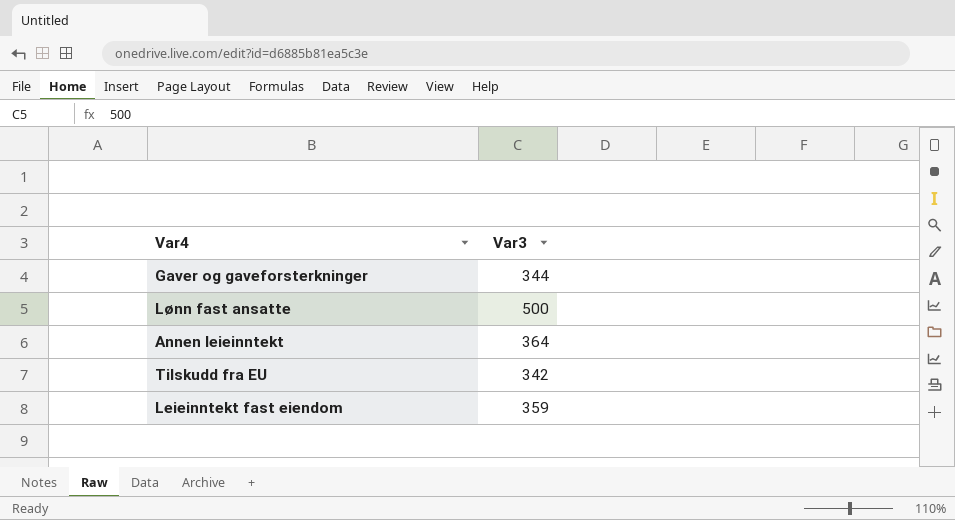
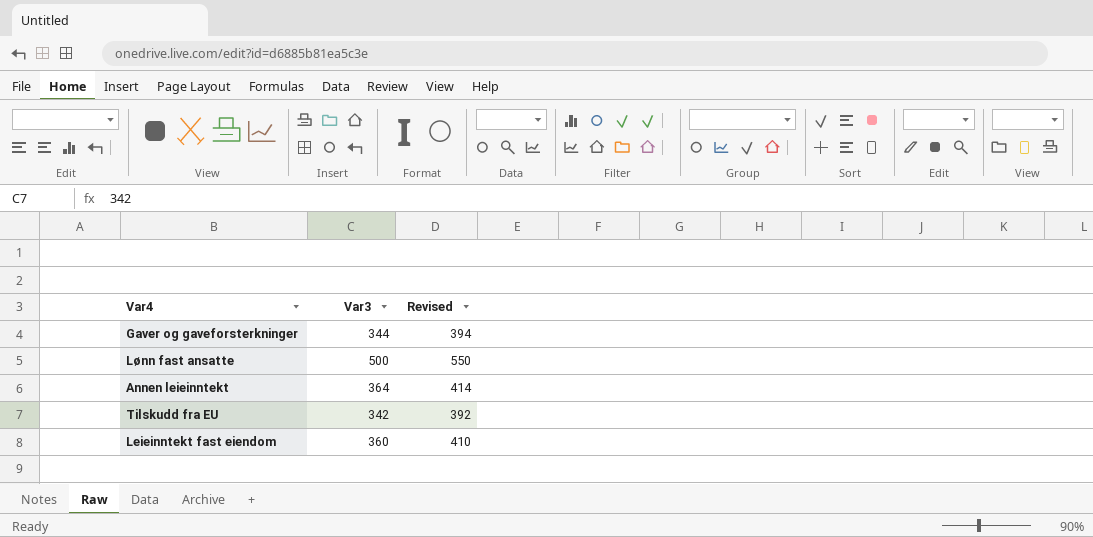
column Revised | formula: none -> [Var3] + 50
Leieinntekt fast eiendom | Var3: 359 -> 360

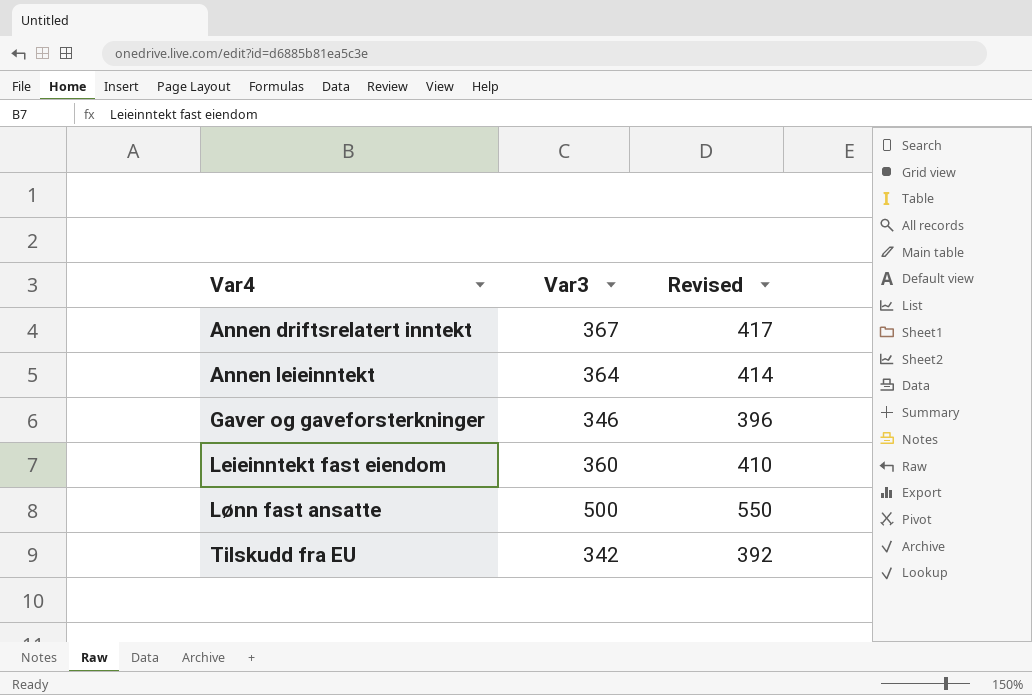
row order: none -> Var4 ascending
row Annen driftsrelatert inntekt: none -> 367 | 417
Gaver og gaveforsterkninger | Var3: 344 -> 346
Gaver og gaveforsterkninger | Revised: 394 -> 396

